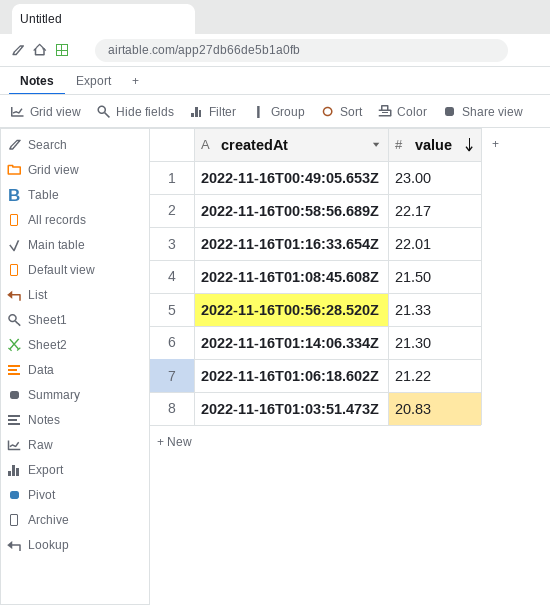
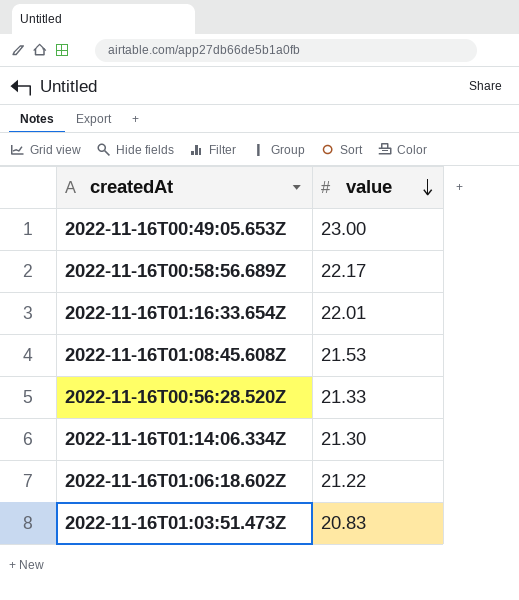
2022-11-16T01:08:45.608Z | value: 21.50 -> 21.53

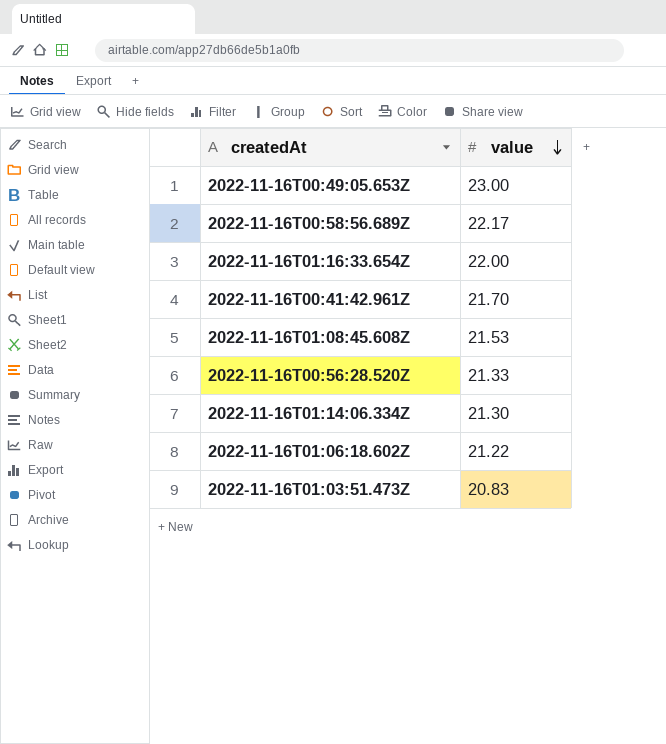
2022-11-16T01:16:33.654Z | value: 22.01 -> 22.00
row 2022-11-16T00:41:42.961Z: none -> 21.70

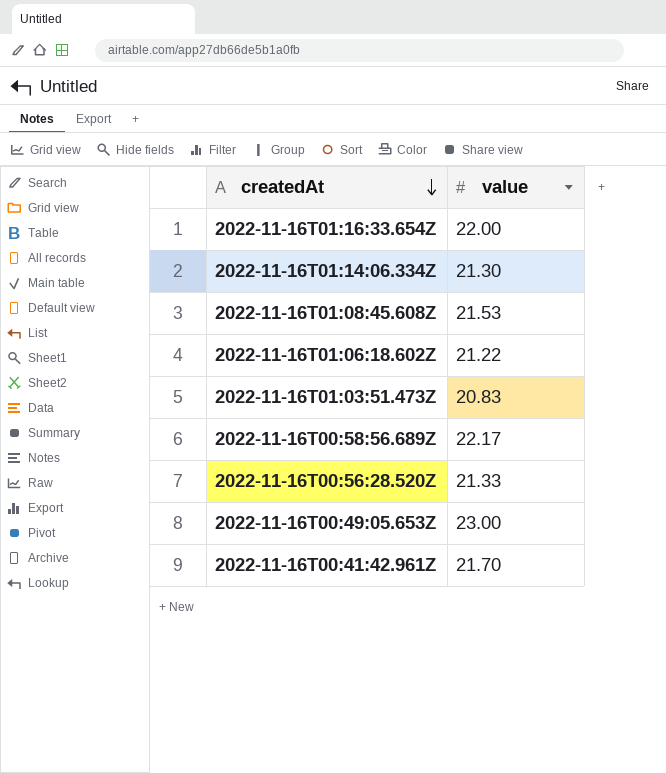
row order: value descending -> createdAt descending

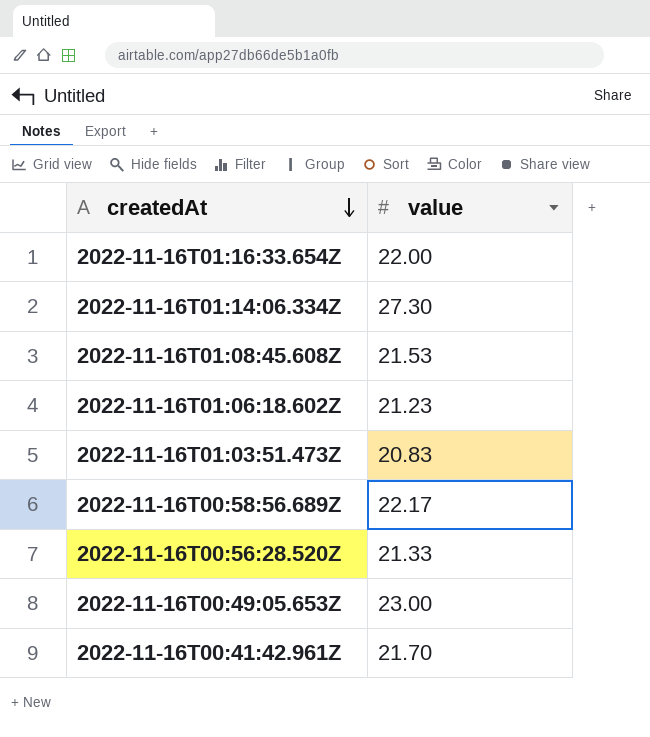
2022-11-16T01:14:06.334Z | value: 21.30 -> 27.30
2022-11-16T01:06:18.602Z | value: 21.22 -> 21.23

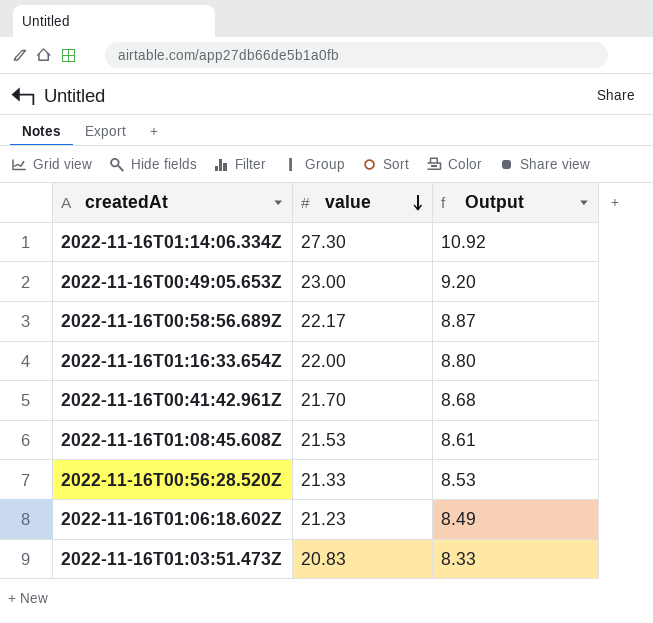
row order: createdAt descending -> value descending
column Output | formula: none -> [value] * 0.4

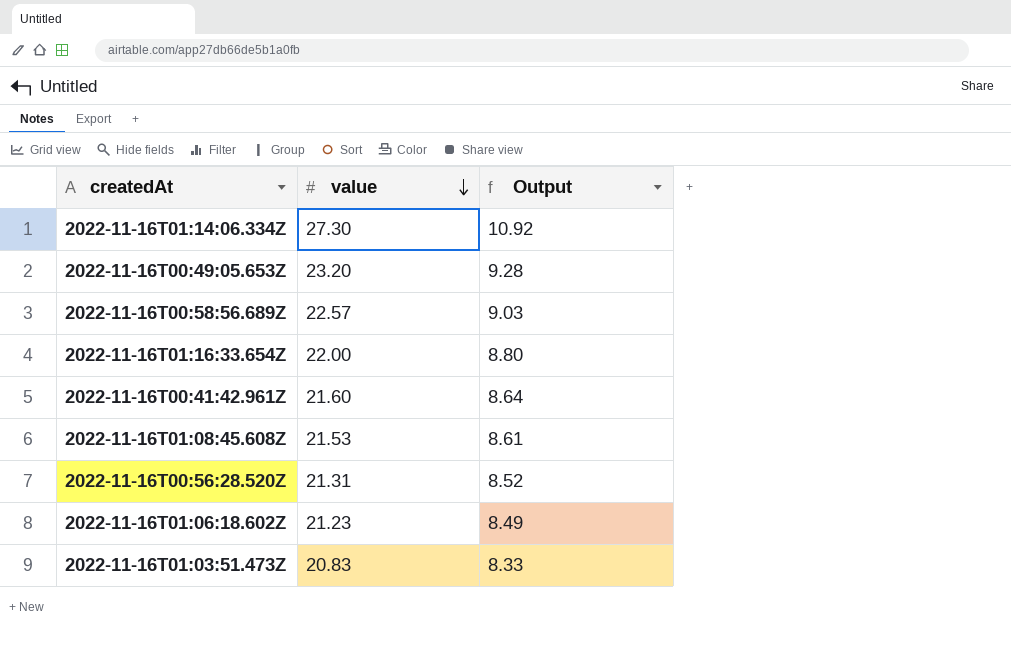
2022-11-16T00:49:05.653Z | value: 23.00 -> 23.20
2022-11-16T00:49:05.653Z | Output: 9.20 -> 9.28
2022-11-16T00:58:56.689Z | value: 22.17 -> 22.57
2022-11-16T00:58:56.689Z | Output: 8.87 -> 9.03
2022-11-16T00:41:42.961Z | value: 21.70 -> 21.60
2022-11-16T00:41:42.961Z | Output: 8.68 -> 8.64
2022-11-16T00:56:28.520Z | value: 21.33 -> 21.31
2022-11-16T00:56:28.520Z | Output: 8.53 -> 8.52

